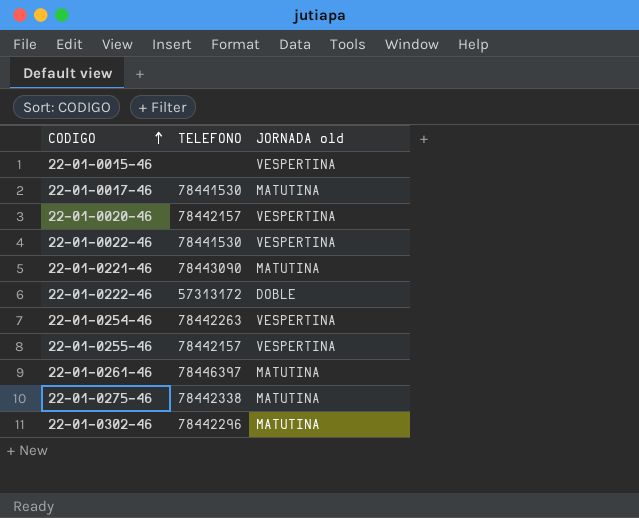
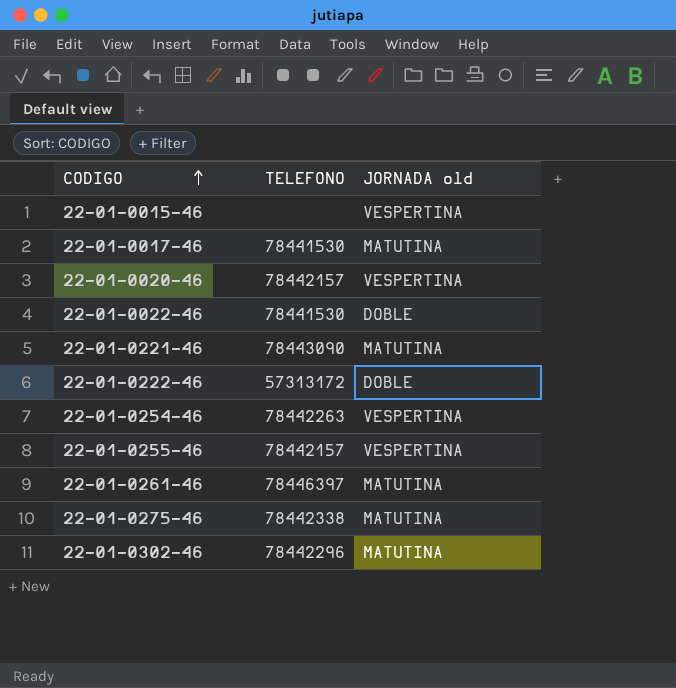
22-01-0022-46 | JORNADA old: VESPERTINA -> DOBLE

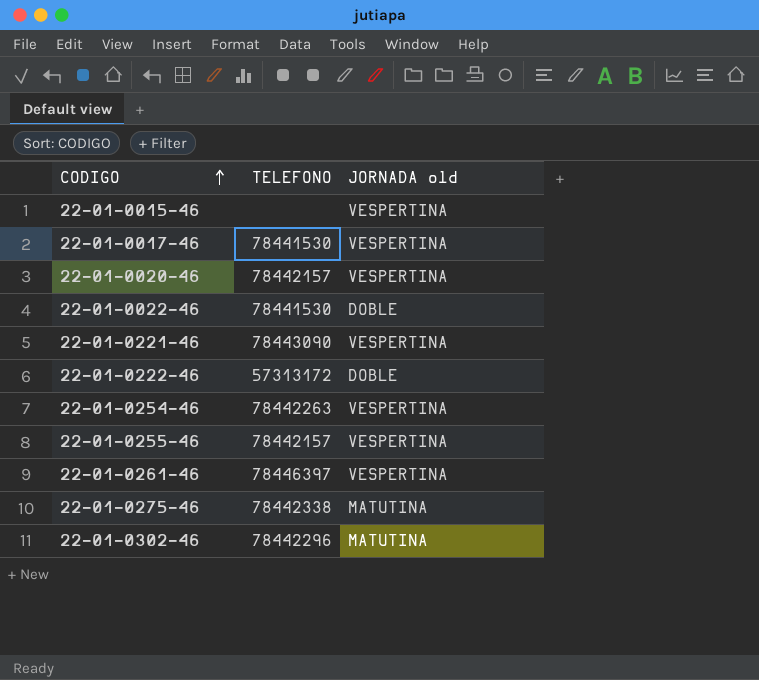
22-01-0017-46 | JORNADA old: MATUTINA -> VESPERTINA
22-01-0221-46 | JORNADA old: MATUTINA -> VESPERTINA
22-01-0261-46 | JORNADA old: MATUTINA -> VESPERTINA

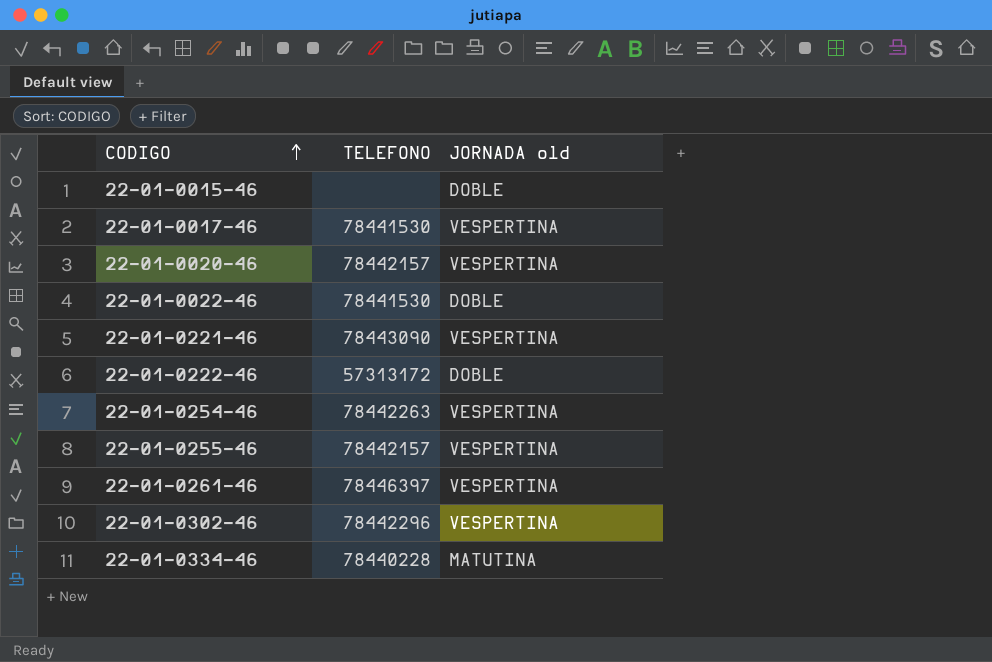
row 22-01-0275-46: 78442338 | MATUTINA -> none
22-01-0015-46 | JORNADA old: VESPERTINA -> DOBLE
22-01-0302-46 | JORNADA old: MATUTINA -> VESPERTINA
row 22-01-0334-46: none -> 78440228 | MATUTINA

